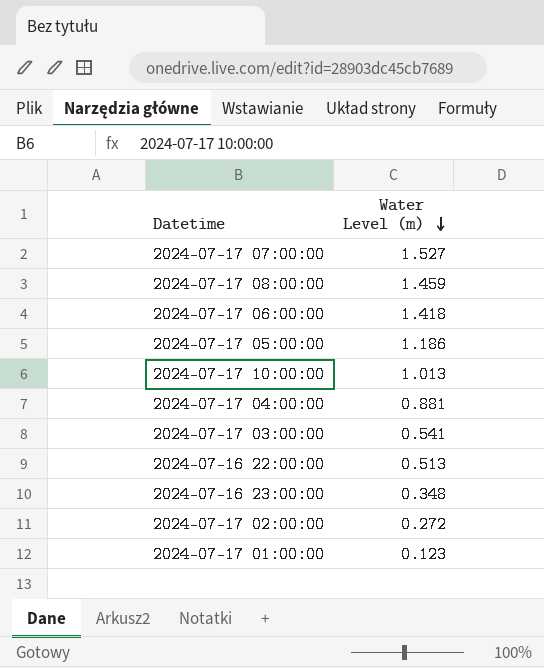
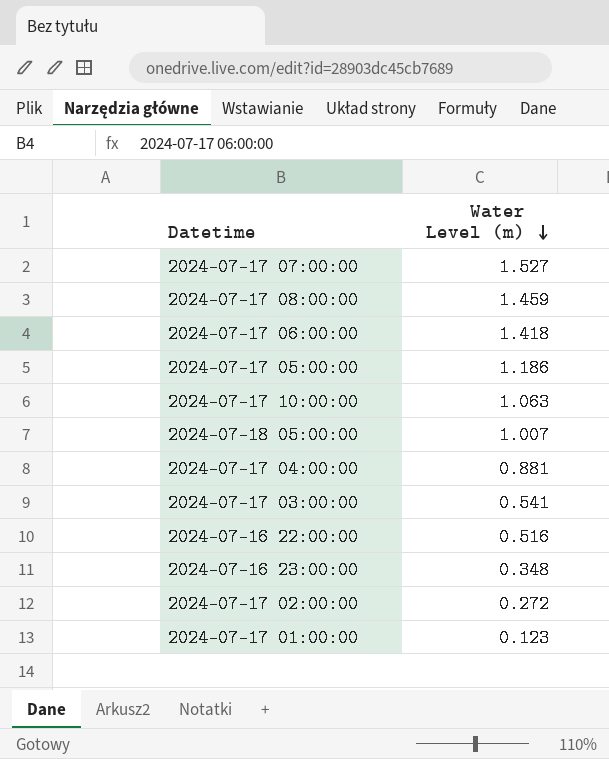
2024-07-17 10:00:00 | Water Level (m): 1.013 -> 1.063
row 2024-07-18 05:00:00: none -> 1.007
2024-07-16 22:00:00 | Water Level (m): 0.513 -> 0.516

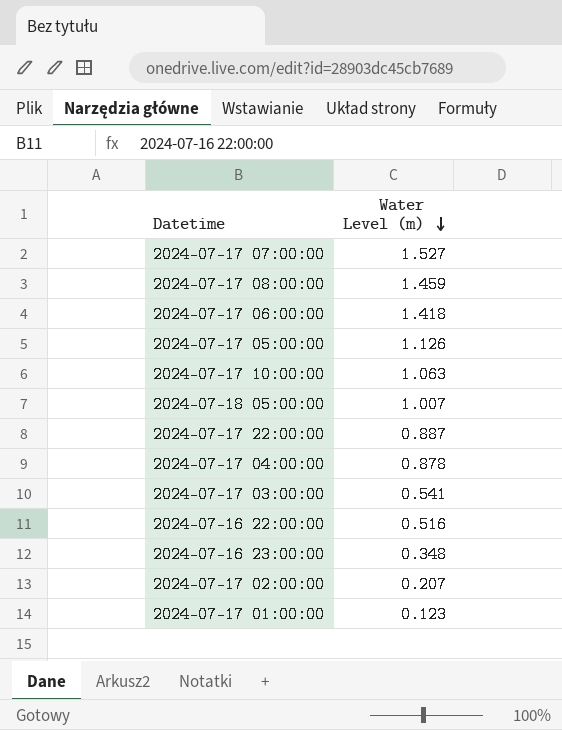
2024-07-17 05:00:00 | Water Level (m): 1.186 -> 1.126
row 2024-07-17 22:00:00: none -> 0.887
2024-07-17 04:00:00 | Water Level (m): 0.881 -> 0.878
2024-07-17 02:00:00 | Water Level (m): 0.272 -> 0.207

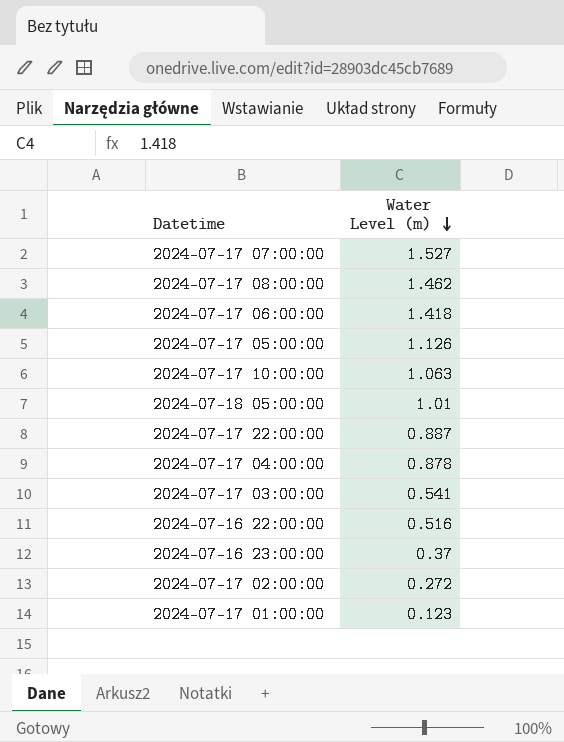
2024-07-17 08:00:00 | Water Level (m): 1.459 -> 1.462
2024-07-18 05:00:00 | Water Level (m): 1.007 -> 1.01
2024-07-16 23:00:00 | Water Level (m): 0.348 -> 0.37
2024-07-17 02:00:00 | Water Level (m): 0.207 -> 0.272

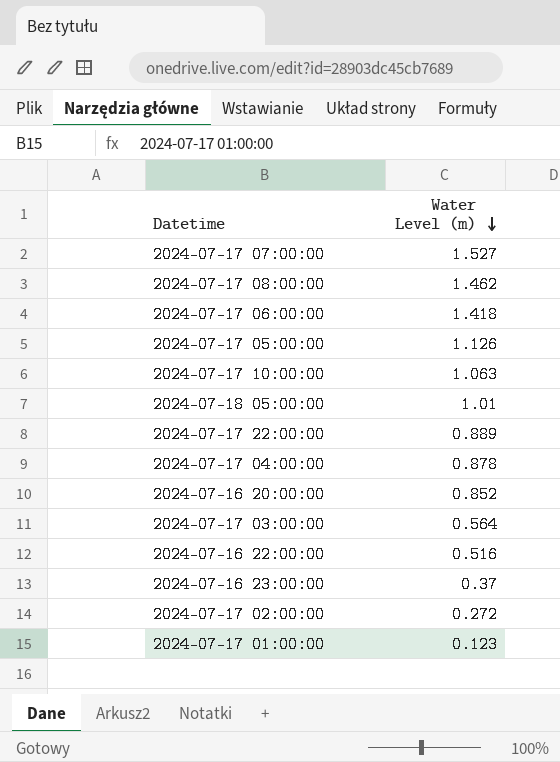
2024-07-17 22:00:00 | Water Level (m): 0.887 -> 0.889
row 2024-07-16 20:00:00: none -> 0.852
2024-07-17 03:00:00 | Water Level (m): 0.541 -> 0.564

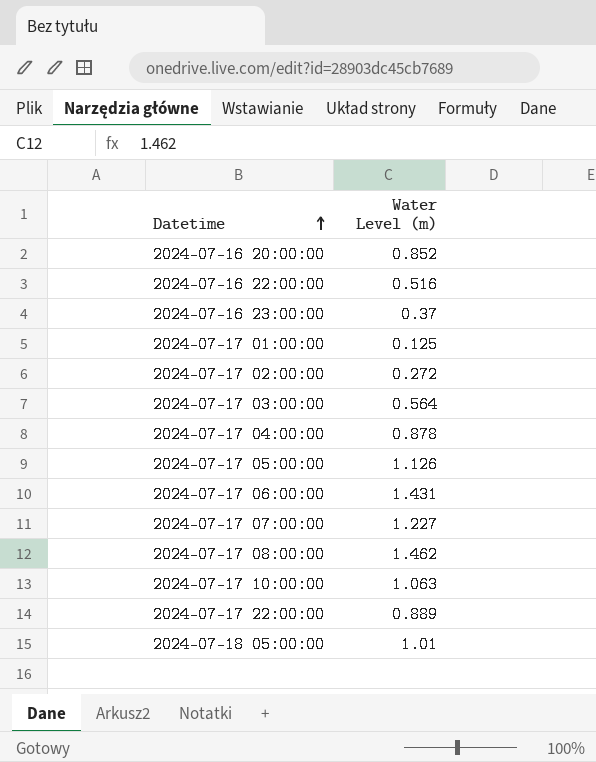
row order: Water Level (m) descending -> Datetime ascending
2024-07-17 01:00:00 | Water Level (m): 0.123 -> 0.125
2024-07-17 06:00:00 | Water Level (m): 1.418 -> 1.431
2024-07-17 07:00:00 | Water Level (m): 1.527 -> 1.227

